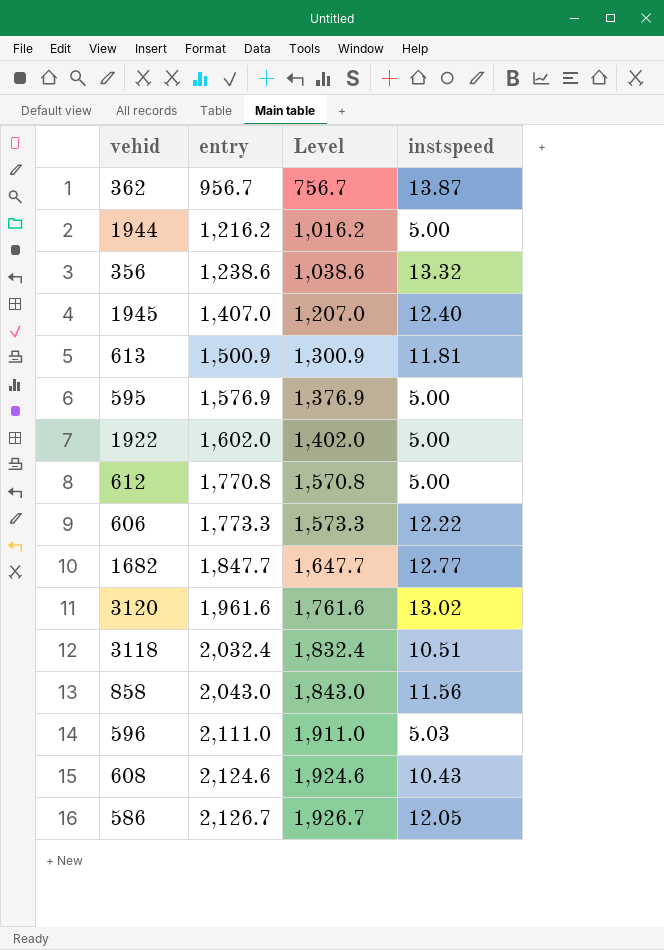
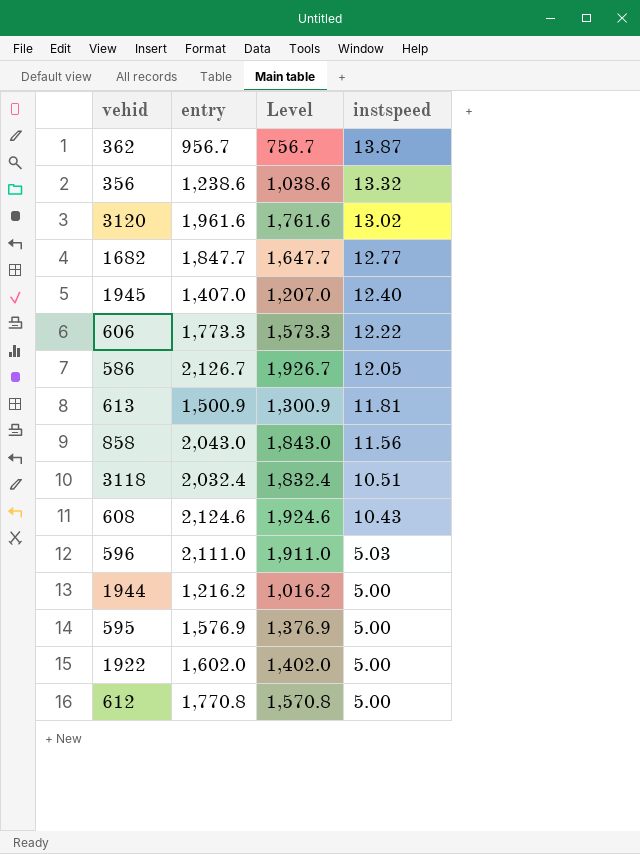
row order: entry ascending -> instspeed descending

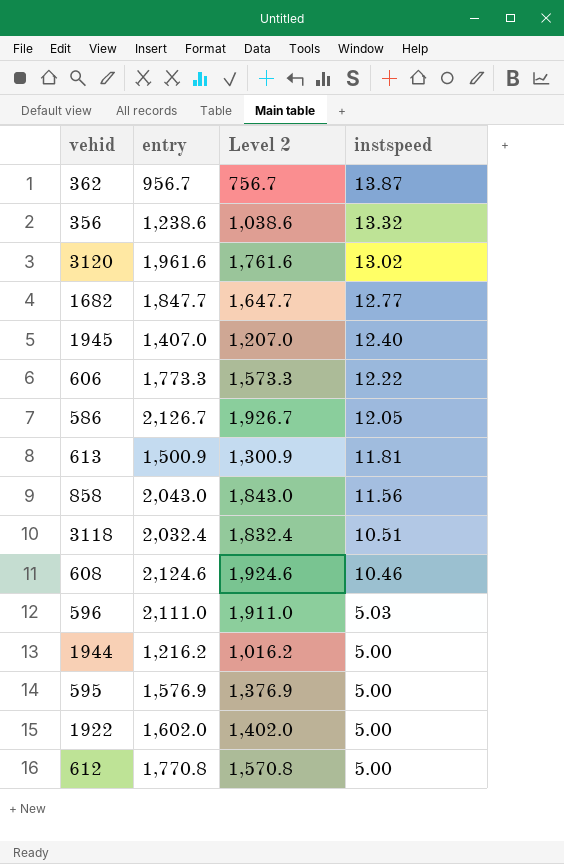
column name: Level -> Level 2
608 | instspeed: 10.43 -> 10.46

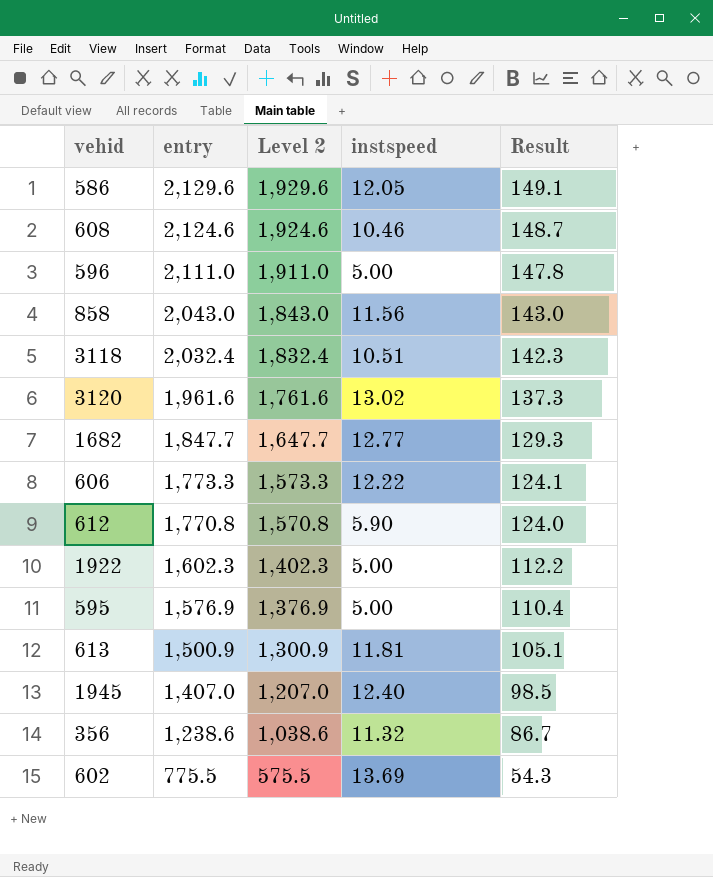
row order: instspeed descending -> entry descending
column Result | formula: none -> [entry] * 0.07
row 362: 956.7 | 756.7 | 13.87 -> none
row 1944: 1,216.2 | 1,016.2 | 5.00 -> none
586 | entry: 2,126.7 -> 2,129.6
586 | Level 2: 1,926.7 -> 1,929.6
596 | instspeed: 5.03 -> 5.00
612 | instspeed: 5.00 -> 5.90
1922 | entry: 1,602.0 -> 1,602.3
1922 | Level 2: 1,402.0 -> 1,402.3
356 | instspeed: 13.32 -> 11.32
row 602: none -> 775.5 | 575.5 | 13.69 | 54.3

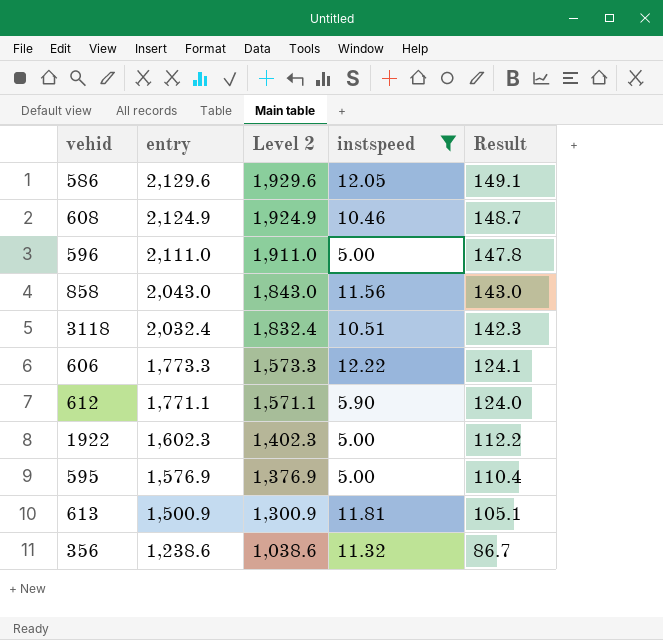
filter: none -> instspeed <= 12.22
608 | entry: 2,124.6 -> 2,124.9
608 | Level 2: 1,924.6 -> 1,924.9
612 | entry: 1,770.8 -> 1,771.1
612 | Level 2: 1,570.8 -> 1,571.1

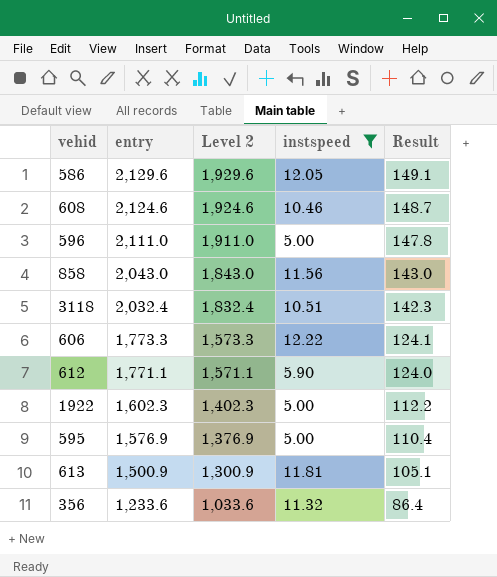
608 | entry: 2,124.9 -> 2,124.6
608 | Level 2: 1,924.9 -> 1,924.6
356 | entry: 1,238.6 -> 1,233.6
356 | Level 2: 1,038.6 -> 1,033.6
356 | Result: 86.7 -> 86.4

